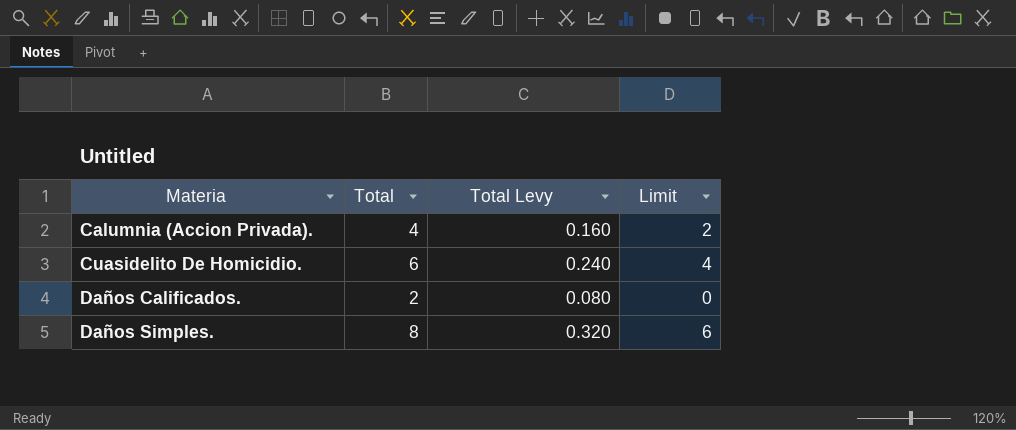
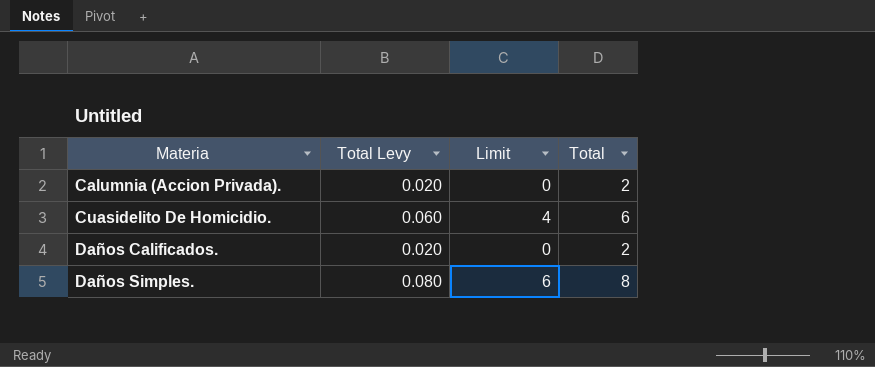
column Total Levy | formula: [Total] * 0.04 -> [Total] * 0.01
column Total | position: 2 -> 4
Calumnia (Accion Privada). | Limit: 2 -> 0
Calumnia (Accion Privada). | Total: 4 -> 2

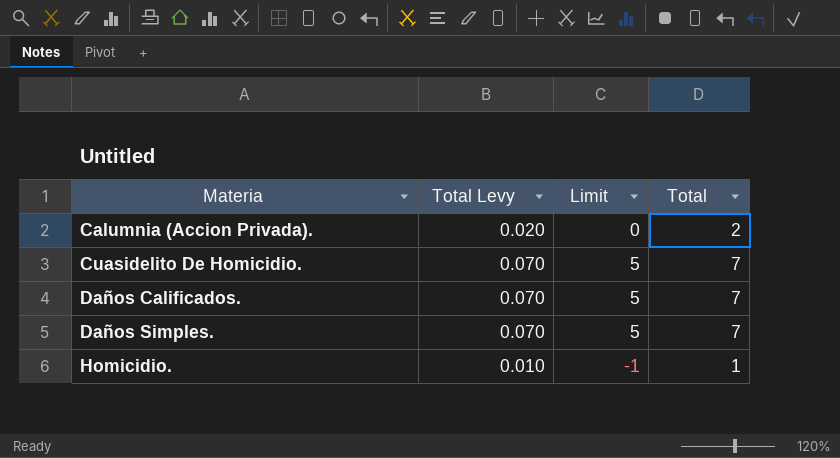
Cuasidelito De Homicidio. | Total Levy: 0.060 -> 0.070
Cuasidelito De Homicidio. | Limit: 4 -> 5
Cuasidelito De Homicidio. | Total: 6 -> 7
Daños Calificados. | Total Levy: 0.020 -> 0.070
Daños Calificados. | Limit: 0 -> 5
Daños Calificados. | Total: 2 -> 7
Daños Simples. | Total Levy: 0.080 -> 0.070
Daños Simples. | Limit: 6 -> 5
Daños Simples. | Total: 8 -> 7
row Homicidio.: none -> 0.010 | -1 | 1

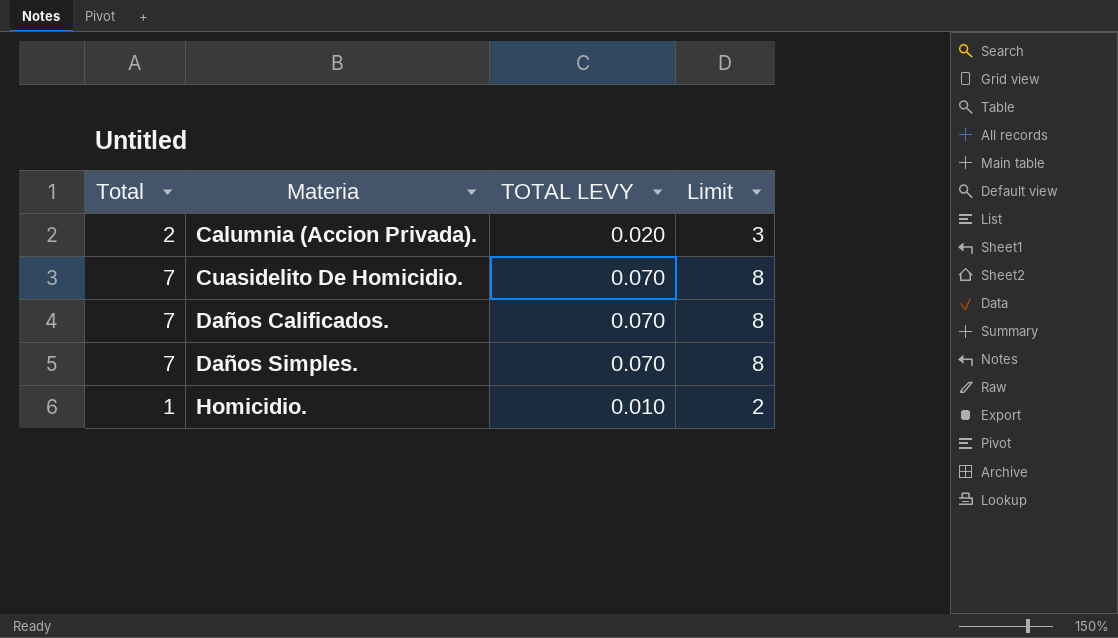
column Total | position: 4 -> 1
column name: Total Levy -> TOTAL LEVY
column Limit | formula: [Total] - 2 -> [Total] + 1

